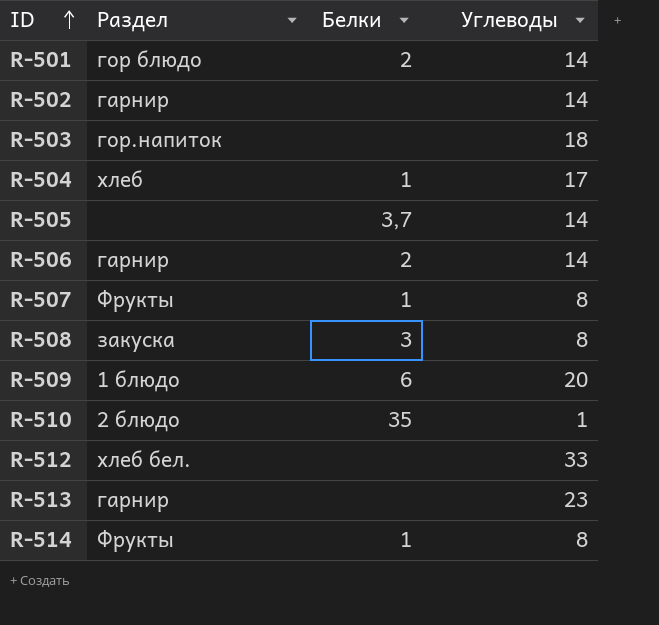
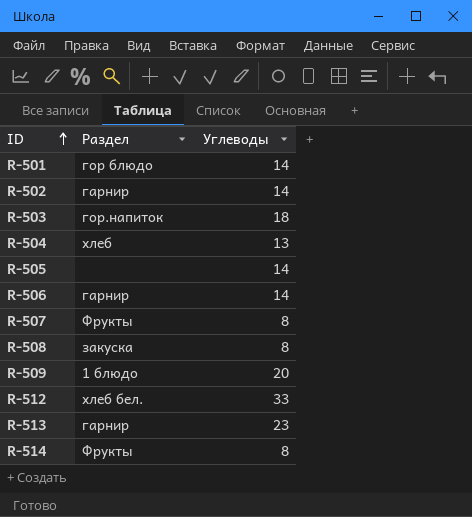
column Белки | position: 3 -> none
row R-510: 2 блюдо | 35 | 1 -> none
R-504 | Углеводы: 17 -> 13

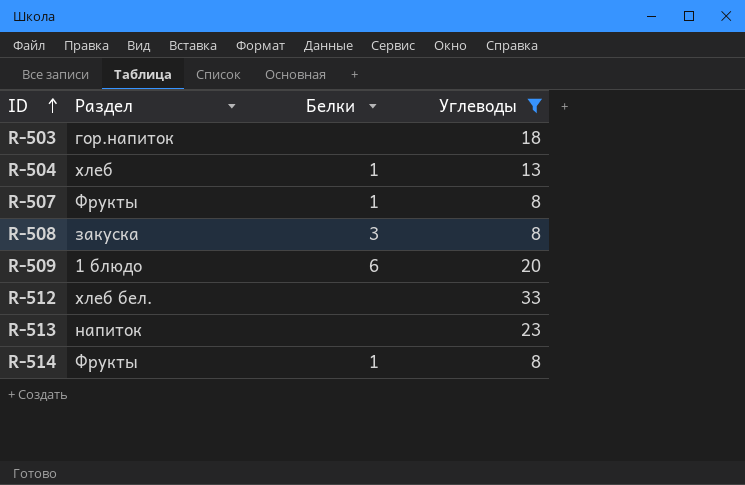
filter: none -> Углеводы != 14
column Белки | position: none -> 3
R-513 | Раздел: гарнир -> напиток

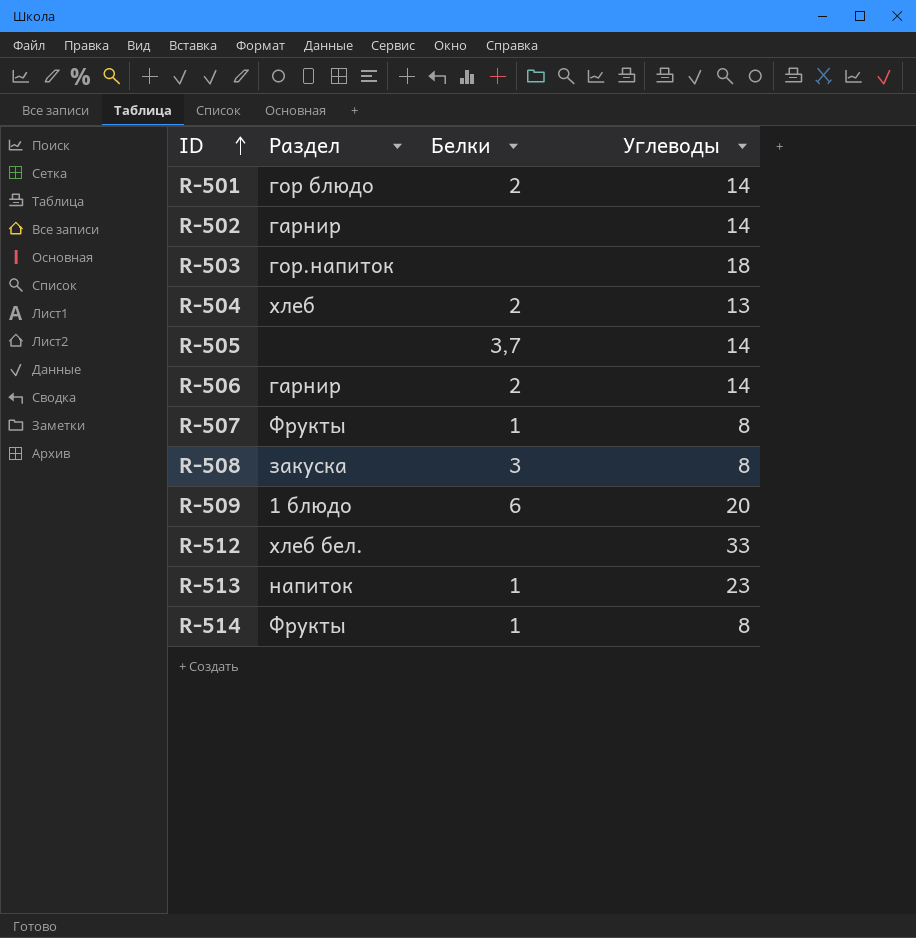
filter: Углеводы != 14 -> none
R-504 | Белки: 1 -> 2
R-513 | Белки: none -> 1

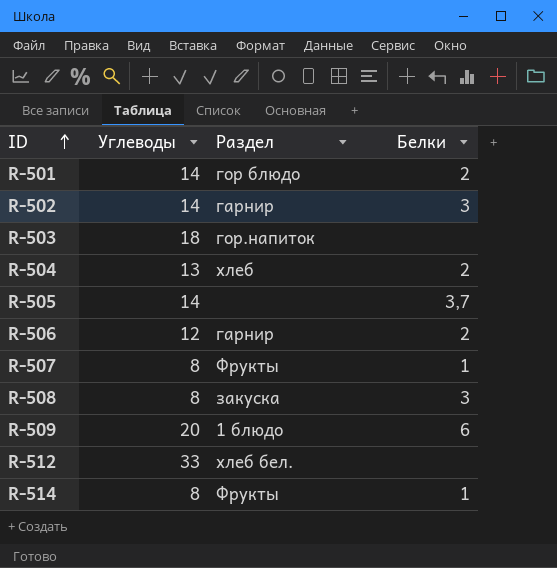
column Углеводы | position: 4 -> 2
row R-513: напиток | 1 | 23 -> none
R-502 | Белки: none -> 3
R-506 | Углеводы: 14 -> 12

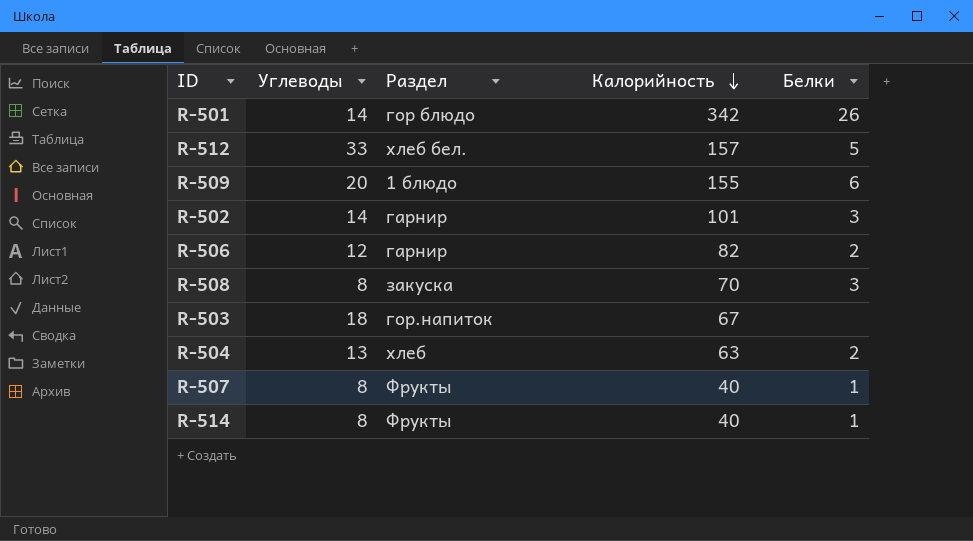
row order: ID ascending -> Калорийность descending
column Калорийность | position: none -> 4
row R-505: 14 | none | 3,7 -> none
R-501 | Белки: 2 -> 26
R-512 | Белки: none -> 5

